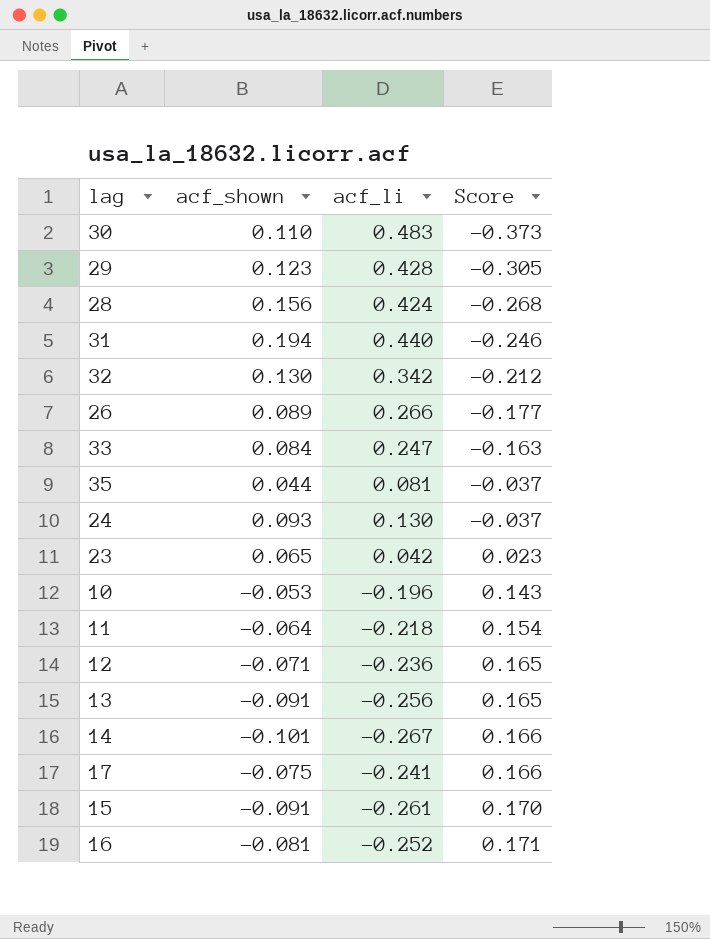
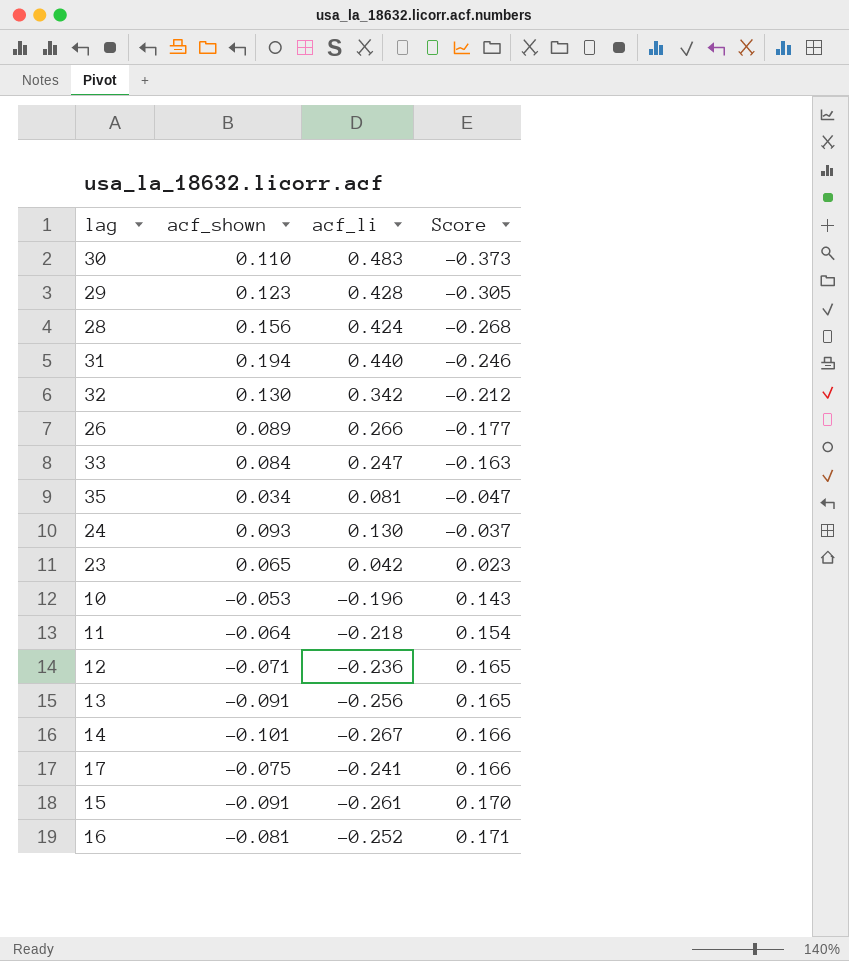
35 | acf_shown: 0.044 -> 0.034
35 | Score: -0.037 -> -0.047

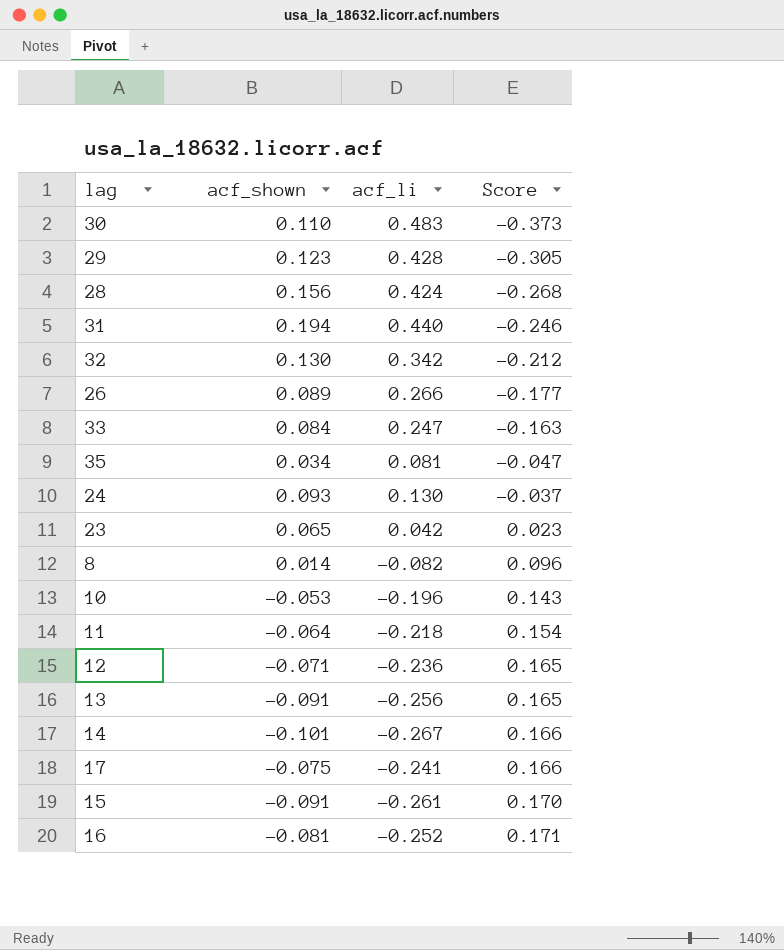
row 8: none -> 0.014 | -0.082 | 0.096

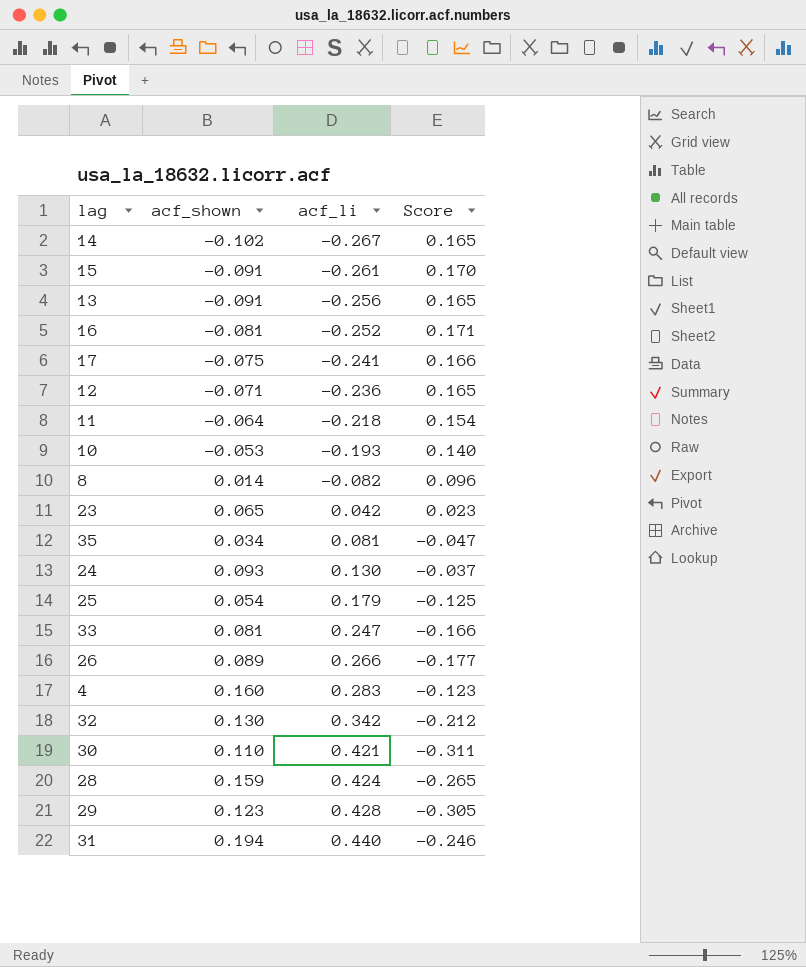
row order: Score ascending -> acf_li ascending
14 | acf_shown: -0.101 -> -0.102
14 | Score: 0.166 -> 0.165
10 | acf_li: -0.196 -> -0.193
10 | Score: 0.143 -> 0.140
row 25: none -> 0.054 | 0.179 | -0.125
33 | acf_shown: 0.084 -> 0.081
33 | Score: -0.163 -> -0.166
row 4: none -> 0.160 | 0.283 | -0.123
30 | acf_li: 0.483 -> 0.421
30 | Score: -0.373 -> -0.311
28 | acf_shown: 0.156 -> 0.159
28 | Score: -0.268 -> -0.265

